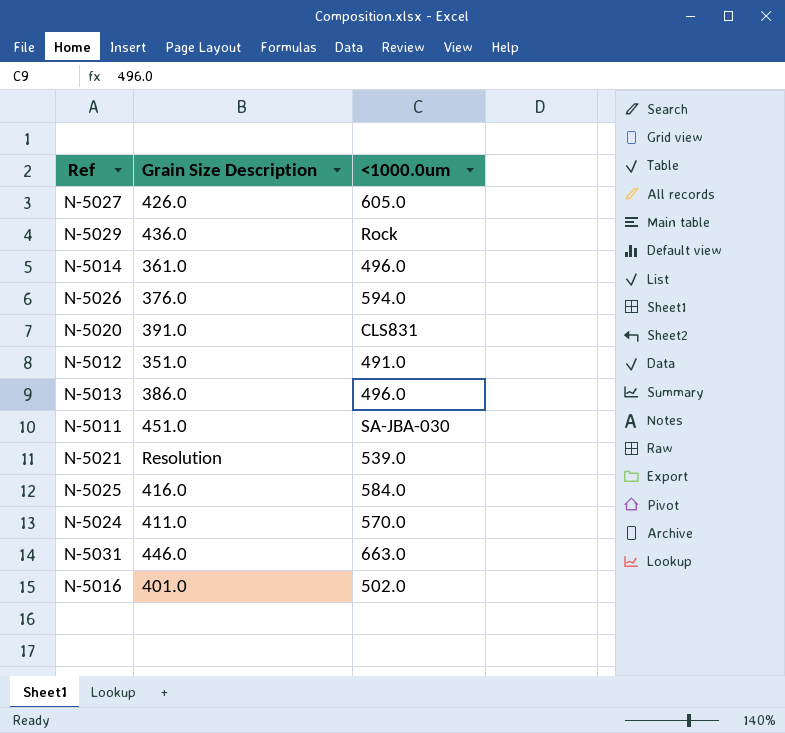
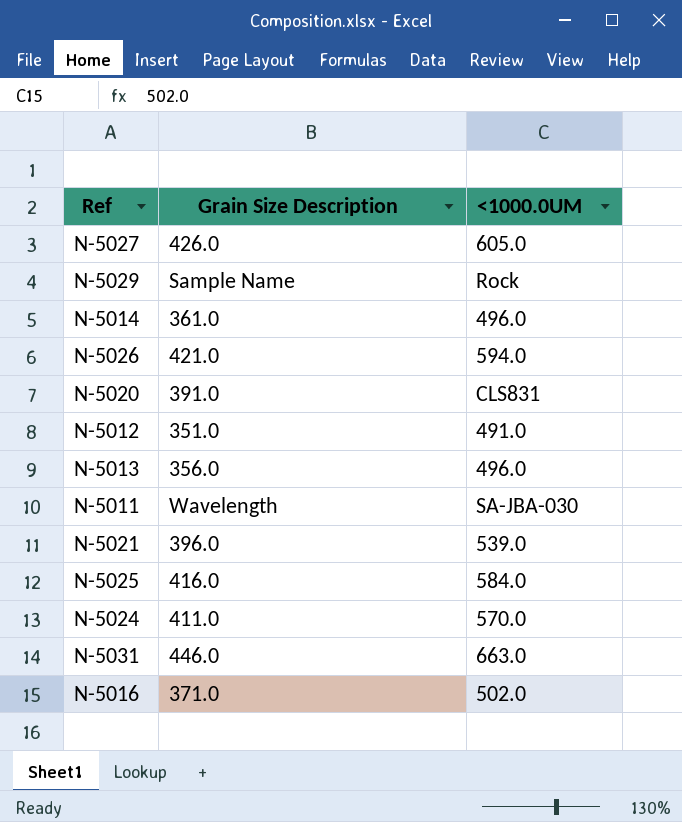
column name: <1000.0um -> <1000.0UM
N-5029 | Grain Size Description: 436.0 -> Sample Name
N-5026 | Grain Size Description: 376.0 -> 421.0
N-5013 | Grain Size Description: 386.0 -> 356.0
N-5011 | Grain Size Description: 451.0 -> Wavelength
N-5021 | Grain Size Description: Resolution -> 396.0
N-5016 | Grain Size Description: 401.0 -> 371.0

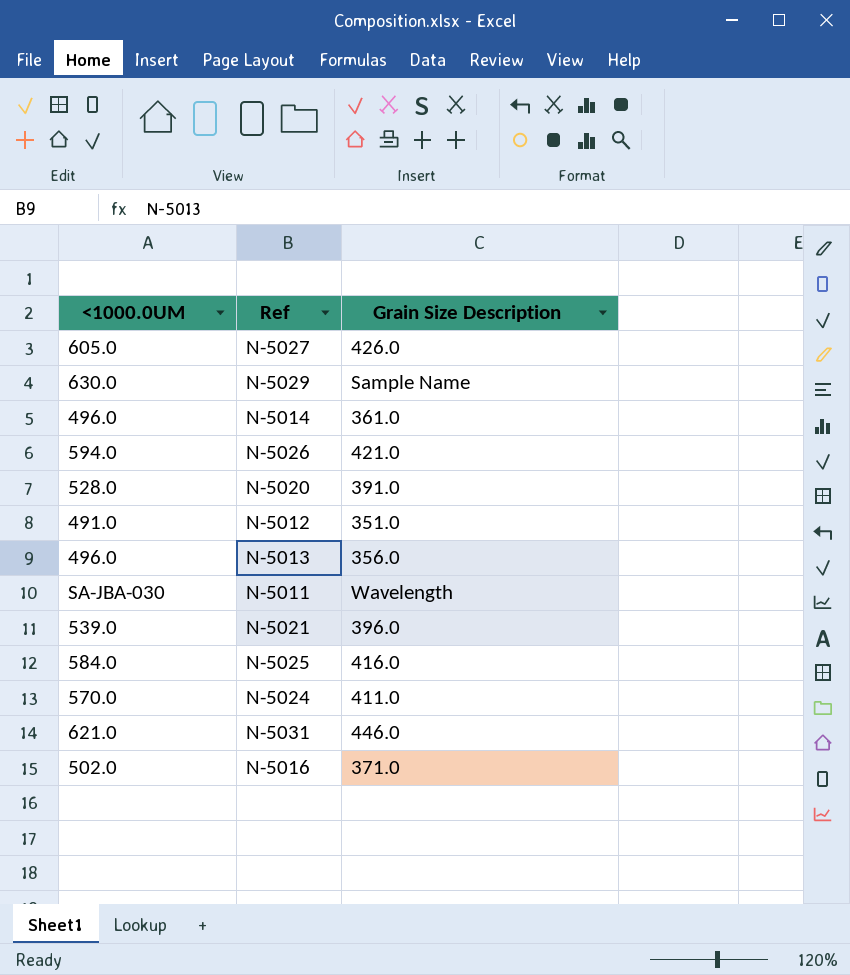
column <1000.0UM | position: 3 -> 1
N-5029 | <1000.0UM: Rock -> 630.0
N-5020 | <1000.0UM: CLS831 -> 528.0
N-5031 | <1000.0UM: 663.0 -> 621.0

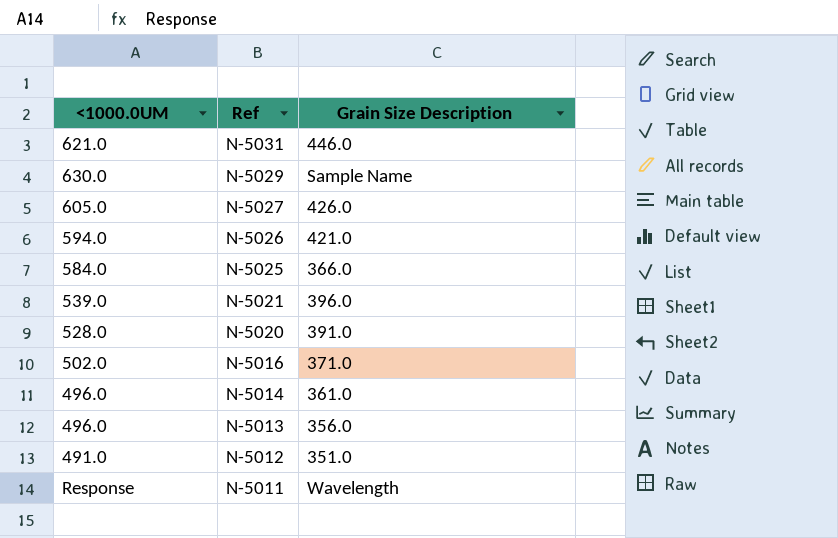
row order: none -> Ref descending
row N-5024: 570.0 | 411.0 -> none
N-5025 | Grain Size Description: 416.0 -> 366.0
N-5011 | <1000.0UM: SA-JBA-030 -> Response

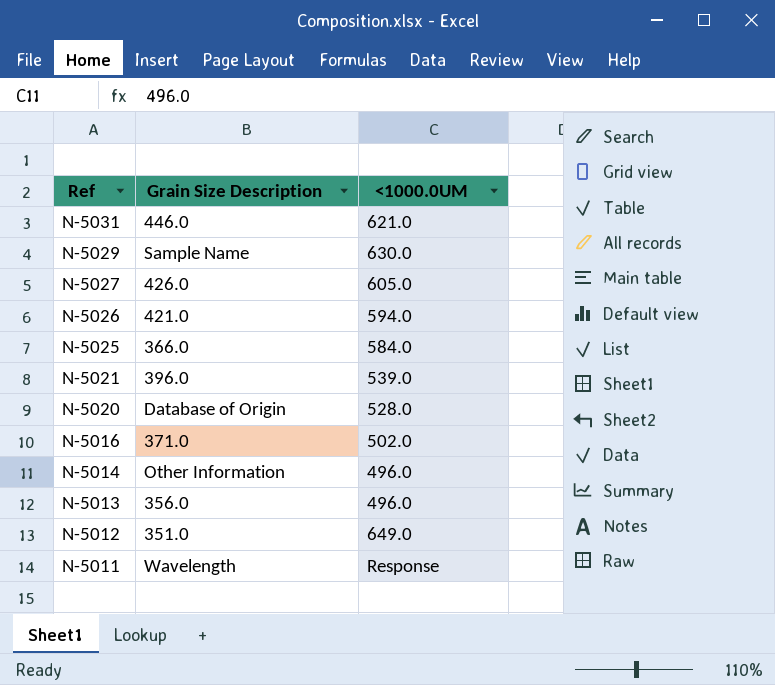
column <1000.0UM | position: 1 -> 3
N-5020 | Grain Size Description: 391.0 -> Database of Origin
N-5014 | Grain Size Description: 361.0 -> Other Information
N-5012 | <1000.0UM: 491.0 -> 649.0

